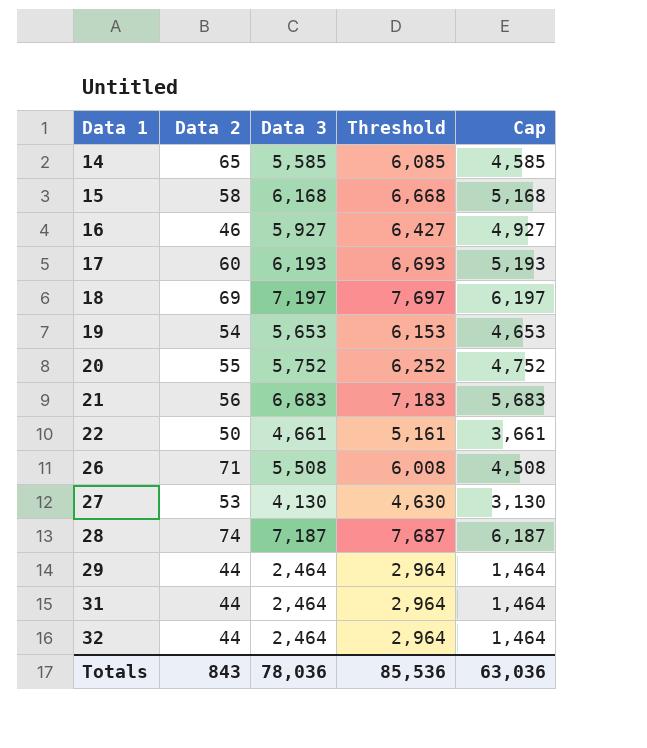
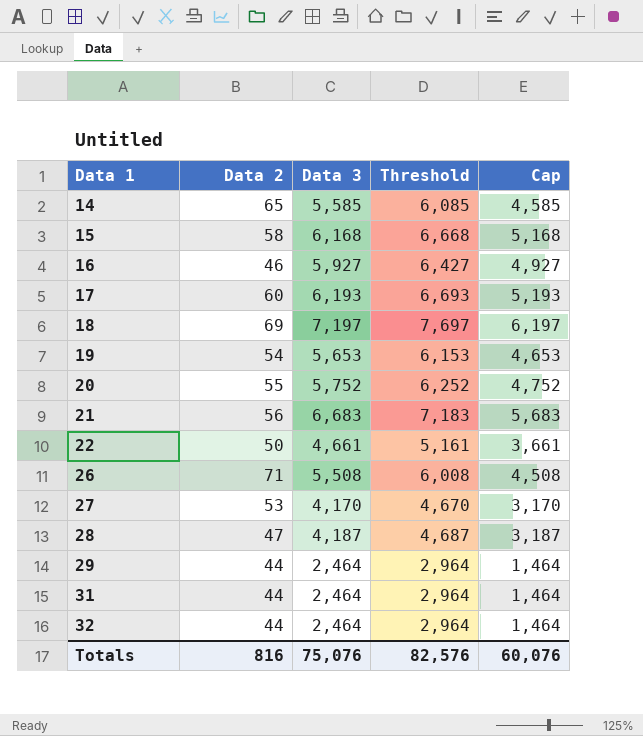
27 | Data 3: 4,130 -> 4,170
27 | Threshold: 4,630 -> 4,670
27 | Cap: 3,130 -> 3,170
28 | Data 2: 74 -> 47
28 | Data 3: 7,187 -> 4,187
28 | Threshold: 7,687 -> 4,687
28 | Cap: 6,187 -> 3,187
Totals | Data 2: 843 -> 816
Totals | Data 3: 78,036 -> 75,076
Totals | Threshold: 85,536 -> 82,576
Totals | Cap: 63,036 -> 60,076

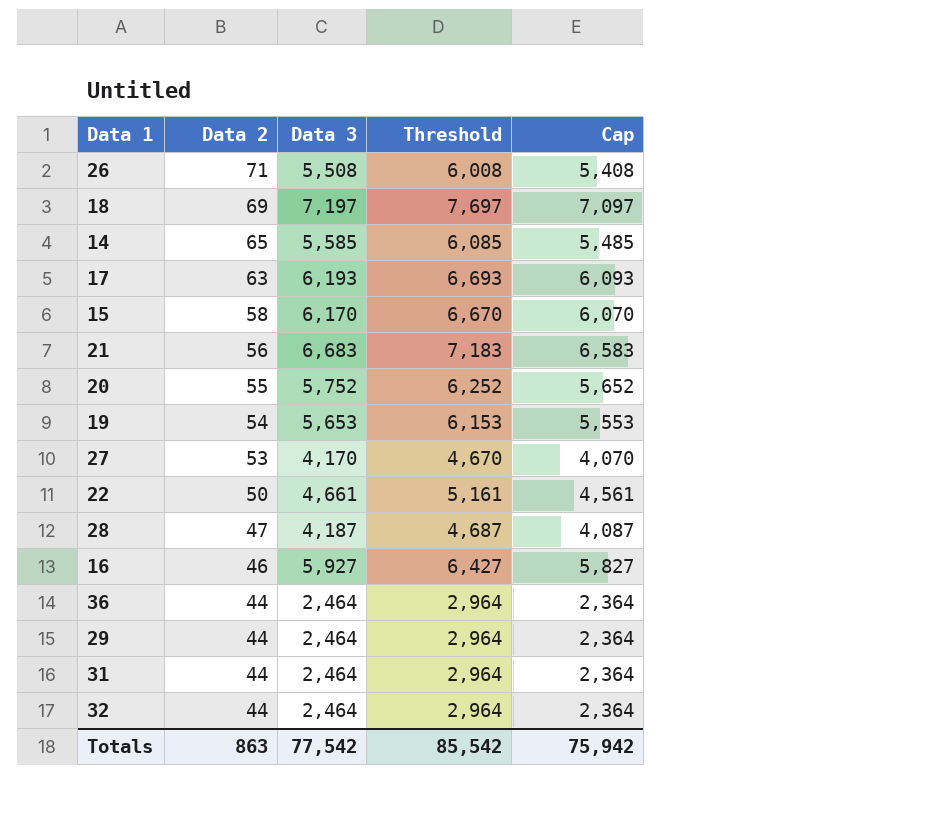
row order: Data 1 ascending -> Data 2 descending
column Cap | formula: [Data 3] - 1000 -> [Data 3] - 100
17 | Data 2: 60 -> 63
15 | Data 3: 6,168 -> 6,170
15 | Threshold: 6,668 -> 6,670
row 36: none -> 44 | 2,464 | 2,964 | 2,364
Totals | Data 2: 816 -> 863
Totals | Data 3: 75,076 -> 77,542
Totals | Threshold: 82,576 -> 85,542
Totals | Cap: 60,076 -> 75,942

